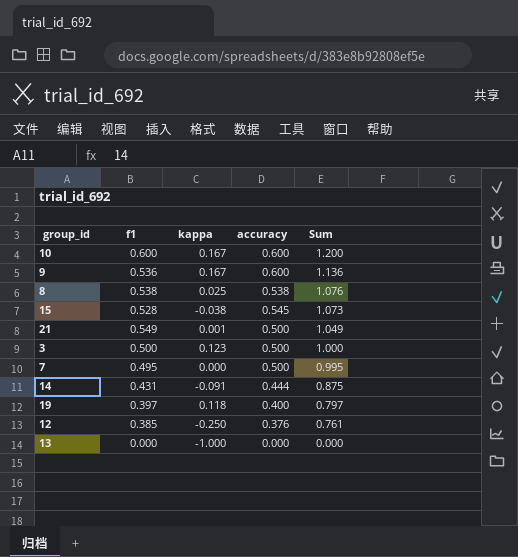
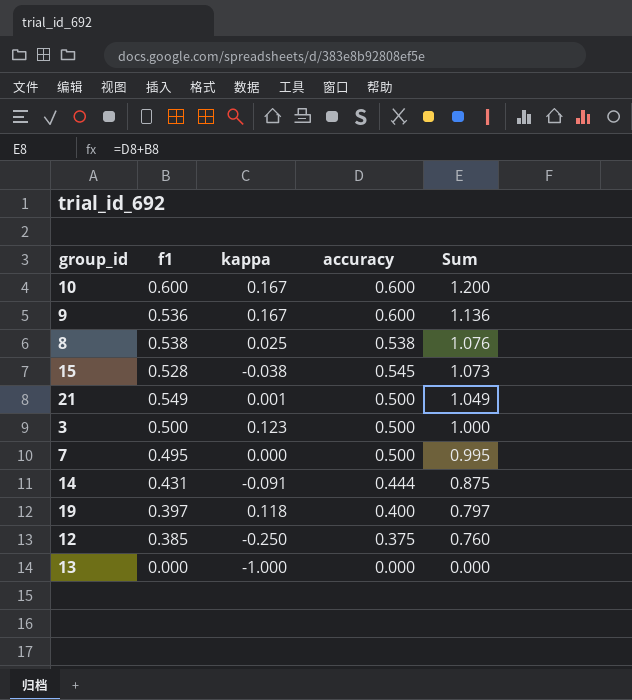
12 | accuracy: 0.376 -> 0.375
12 | Sum: 0.761 -> 0.760

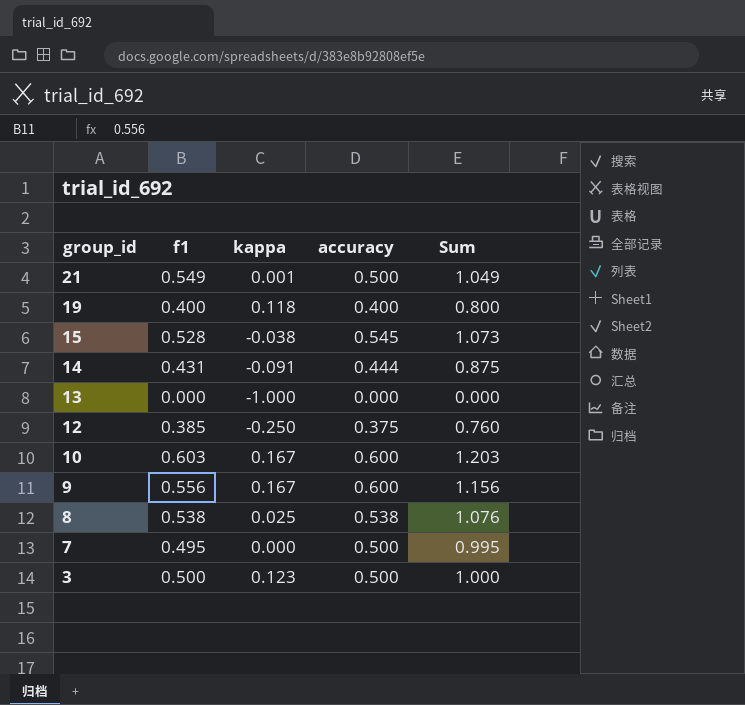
row order: Sum descending -> group_id descending
19 | f1: 0.397 -> 0.400
19 | Sum: 0.797 -> 0.800
10 | f1: 0.600 -> 0.603
10 | Sum: 1.200 -> 1.203
9 | f1: 0.536 -> 0.556
9 | Sum: 1.136 -> 1.156

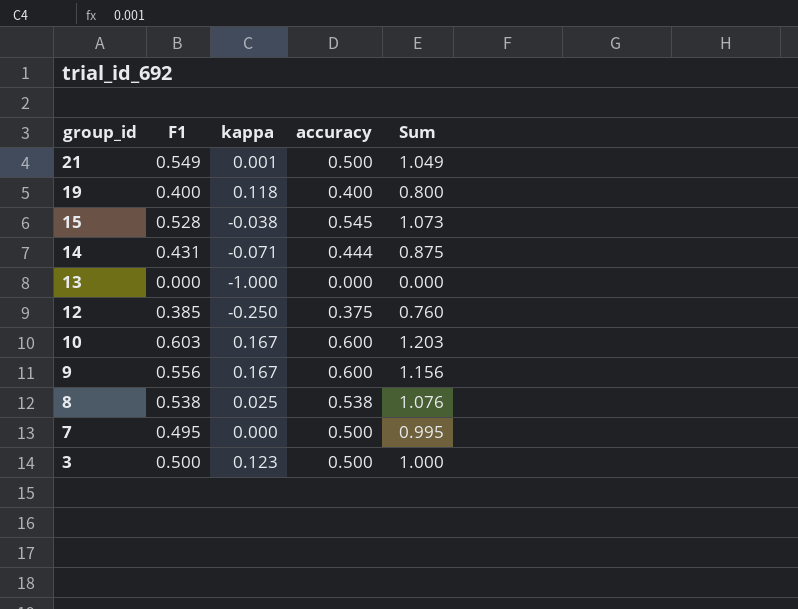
column name: f1 -> F1
14 | kappa: -0.091 -> -0.071

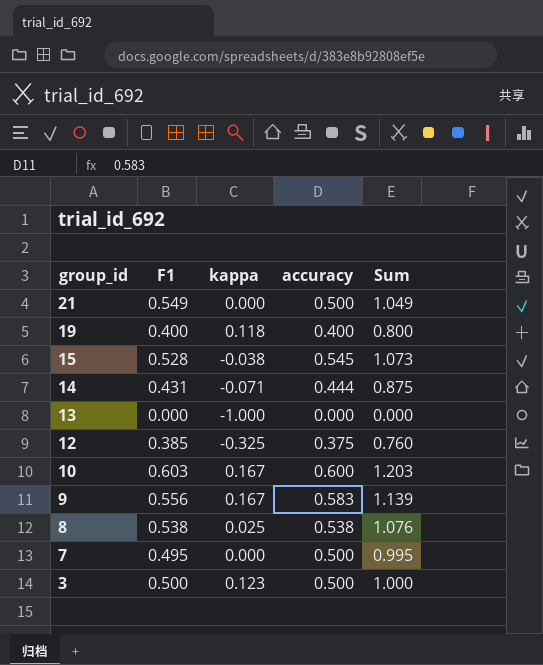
21 | kappa: 0.001 -> 0.000
12 | kappa: -0.250 -> -0.325
9 | accuracy: 0.600 -> 0.583
9 | Sum: 1.156 -> 1.139

